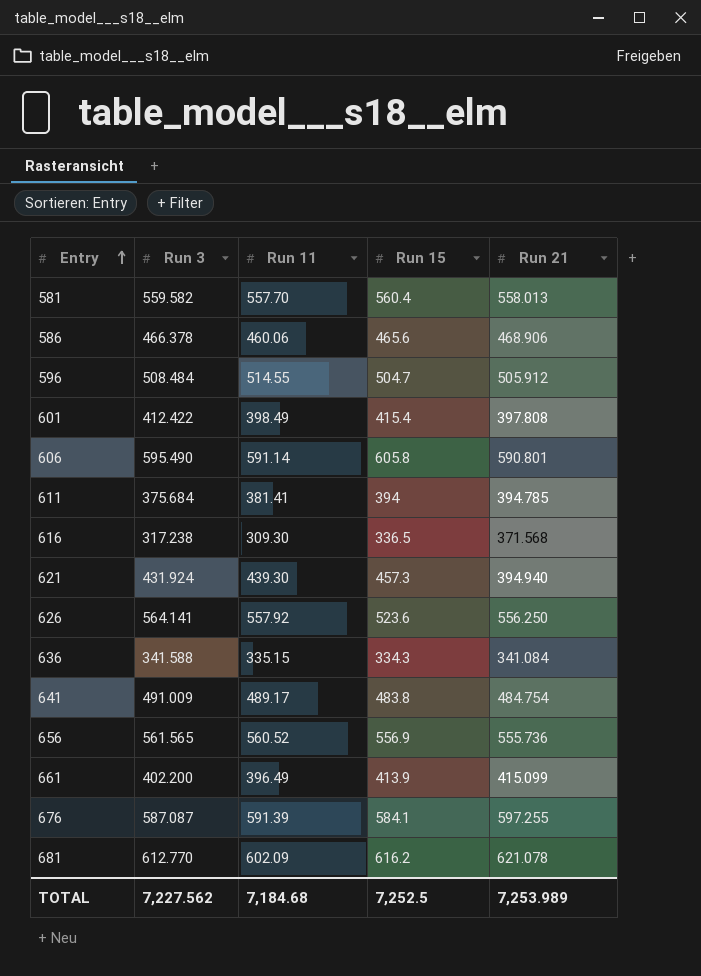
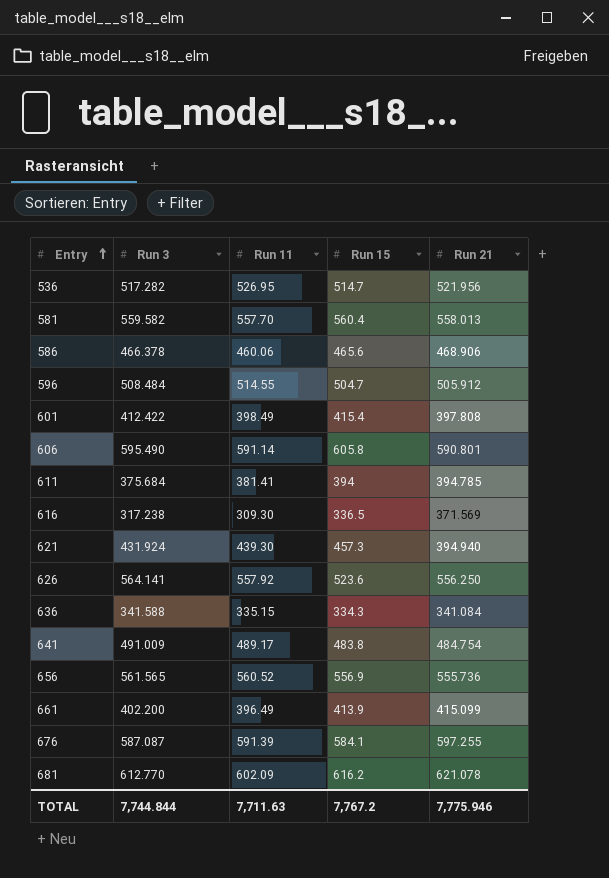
row 536: none -> 517.282 | 526.95 | 514.7 | 521.956
616 | Run 21: 371.568 -> 371.569
TOTAL | Run 3: 7,227.562 -> 7,744.844
TOTAL | Run 11: 7,184.68 -> 7,711.63
TOTAL | Run 15: 7,252.5 -> 7,767.2
TOTAL | Run 21: 7,253.989 -> 7,775.946

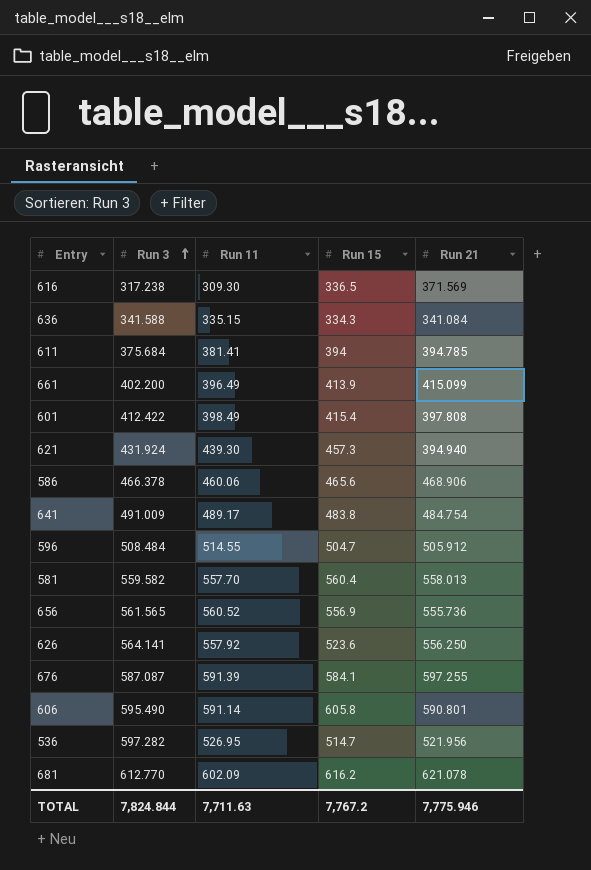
row order: Entry ascending -> Run 3 ascending
536 | Run 3: 517.282 -> 597.282
TOTAL | Run 3: 7,744.844 -> 7,824.844

